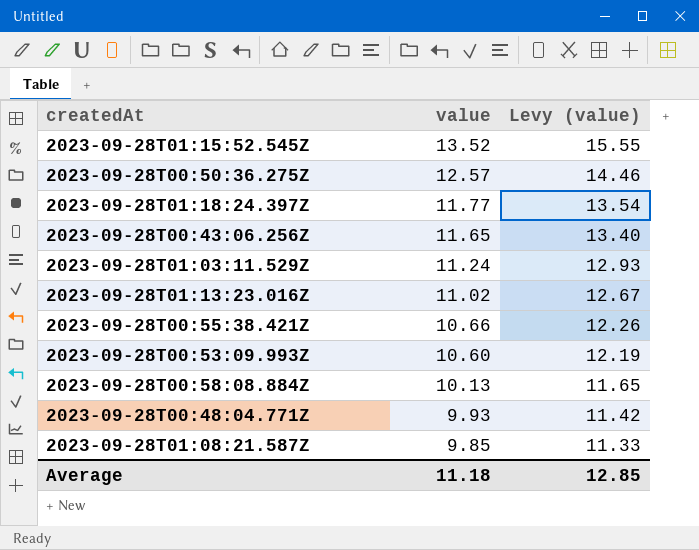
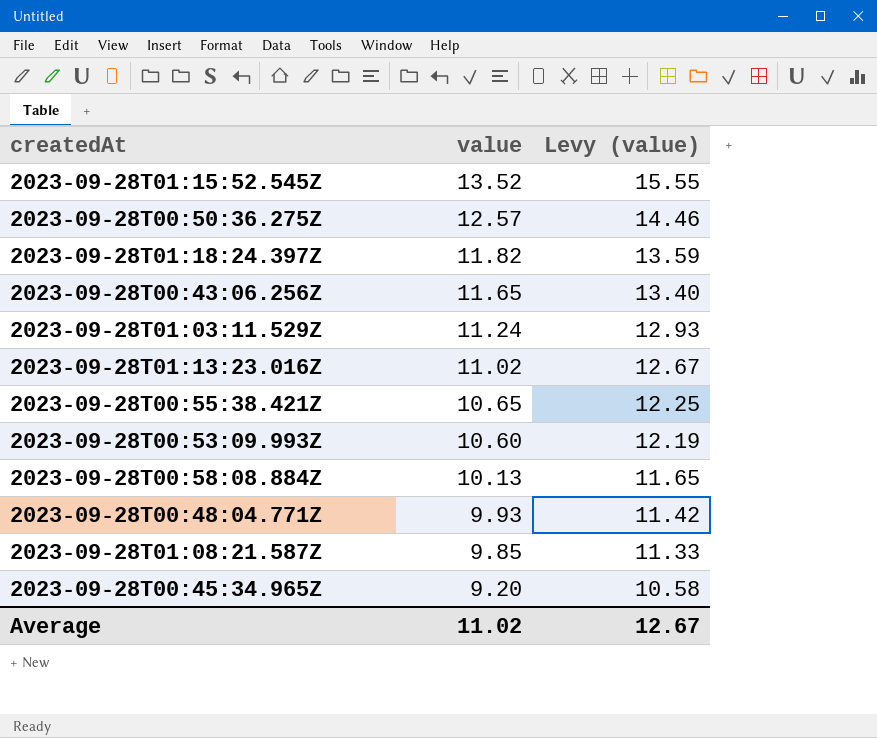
2023-09-28T01:18:24.397Z | value: 11.77 -> 11.82
2023-09-28T01:18:24.397Z | Levy (value): 13.54 -> 13.59
2023-09-28T00:55:38.421Z | value: 10.66 -> 10.65
2023-09-28T00:55:38.421Z | Levy (value): 12.26 -> 12.25
row 2023-09-28T00:45:34.965Z: none -> 9.20 | 10.58
Average | value: 11.18 -> 11.02
Average | Levy (value): 12.85 -> 12.67

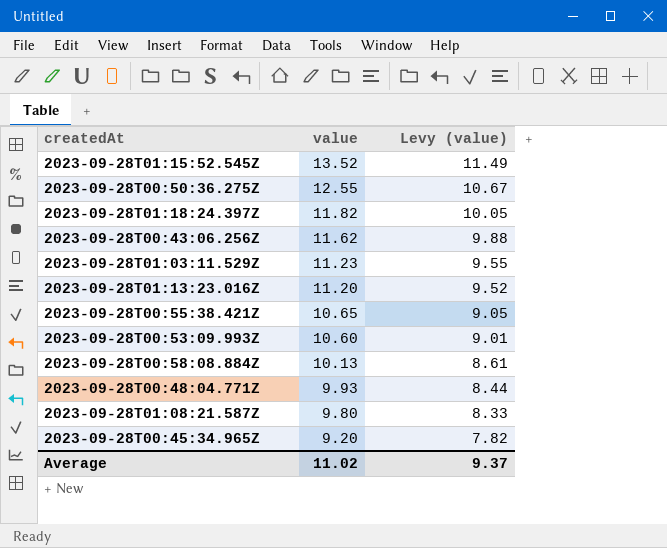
column Levy (value) | formula: [value] * 1.15 -> [value] * 0.85
2023-09-28T00:50:36.275Z | value: 12.57 -> 12.55
2023-09-28T00:43:06.256Z | value: 11.65 -> 11.62
2023-09-28T01:03:11.529Z | value: 11.24 -> 11.23
2023-09-28T01:13:23.016Z | value: 11.02 -> 11.20
2023-09-28T01:08:21.587Z | value: 9.85 -> 9.80
Average | Levy (value): 12.67 -> 9.37

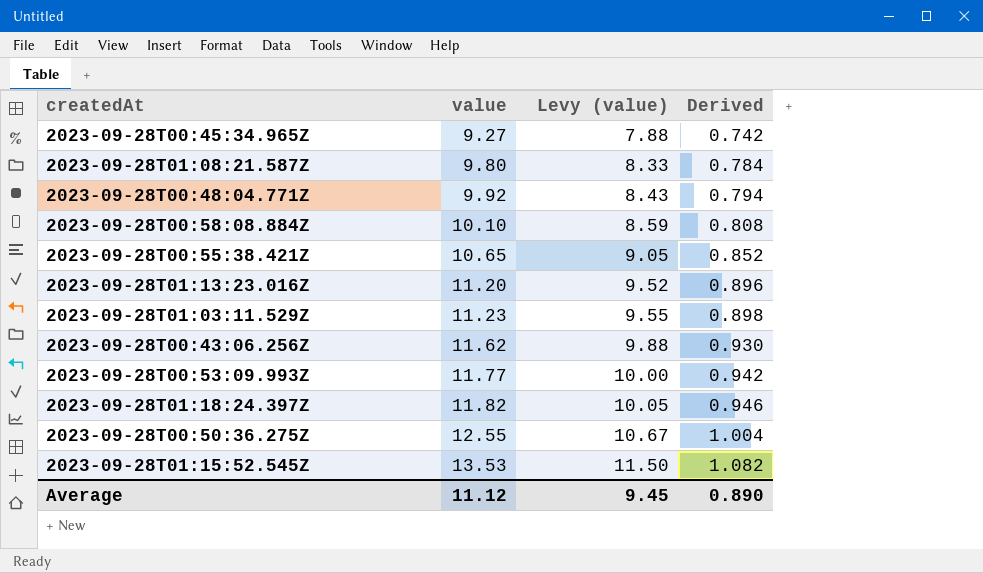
row order: value descending -> value ascending
column Derived | formula: none -> [value] * 0.08
2023-09-28T00:45:34.965Z | value: 9.20 -> 9.27
2023-09-28T00:45:34.965Z | Levy (value): 7.82 -> 7.88
2023-09-28T00:48:04.771Z | value: 9.93 -> 9.92
2023-09-28T00:48:04.771Z | Levy (value): 8.44 -> 8.43
2023-09-28T00:58:08.884Z | value: 10.13 -> 10.10
2023-09-28T00:58:08.884Z | Levy (value): 8.61 -> 8.59
2023-09-28T00:53:09.993Z | value: 10.60 -> 11.77
2023-09-28T00:53:09.993Z | Levy (value): 9.01 -> 10.00
2023-09-28T01:15:52.545Z | value: 13.52 -> 13.53
2023-09-28T01:15:52.545Z | Levy (value): 11.49 -> 11.50
Average | value: 11.02 -> 11.12
Average | Levy (value): 9.37 -> 9.45

